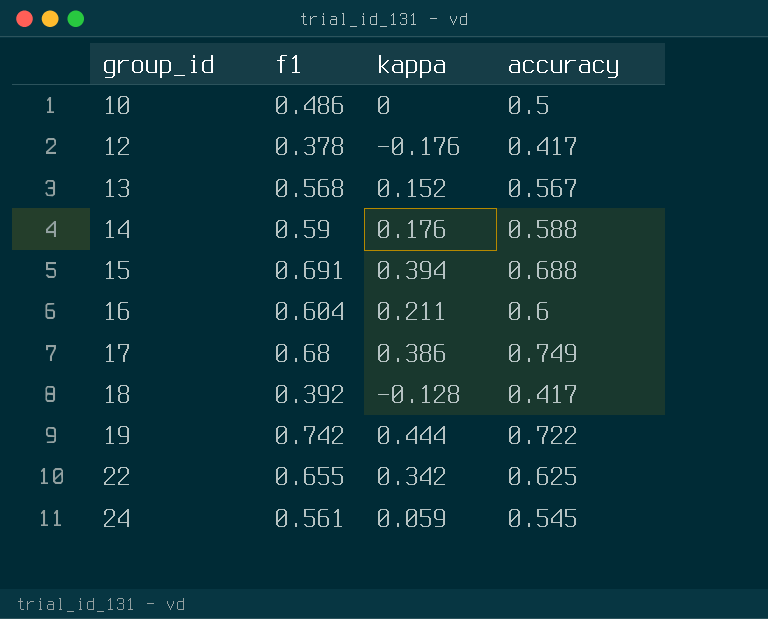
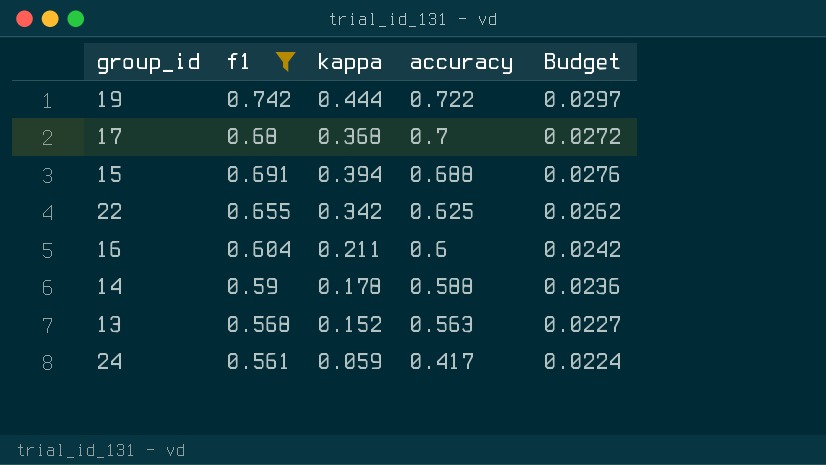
filter: none -> f1 >= 0.561
row order: group_id ascending -> accuracy descending
column Budget | formula: none -> [f1] * 0.04
17 | kappa: 0.386 -> 0.368
17 | accuracy: 0.749 -> 0.7
14 | kappa: 0.176 -> 0.178
13 | accuracy: 0.567 -> 0.563
24 | accuracy: 0.545 -> 0.417

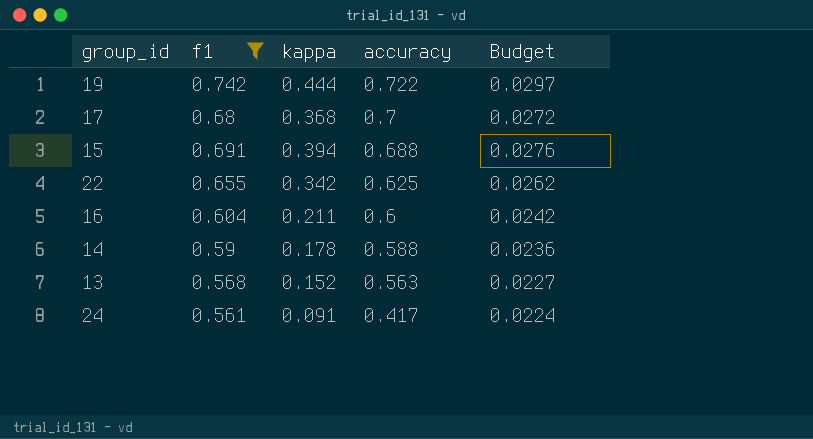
24 | kappa: 0.059 -> 0.091

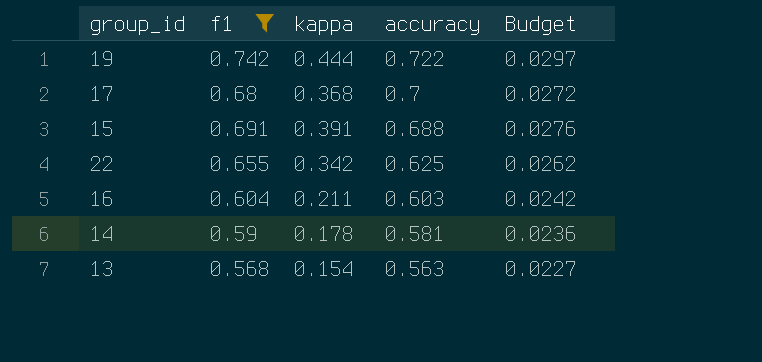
row 24: 0.561 | 0.091 | 0.417 | 0.0224 -> none
15 | kappa: 0.394 -> 0.391
16 | accuracy: 0.6 -> 0.603
14 | accuracy: 0.588 -> 0.581
13 | kappa: 0.152 -> 0.154

